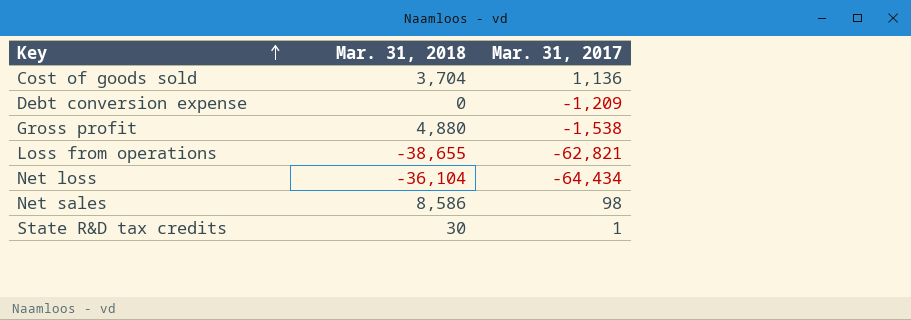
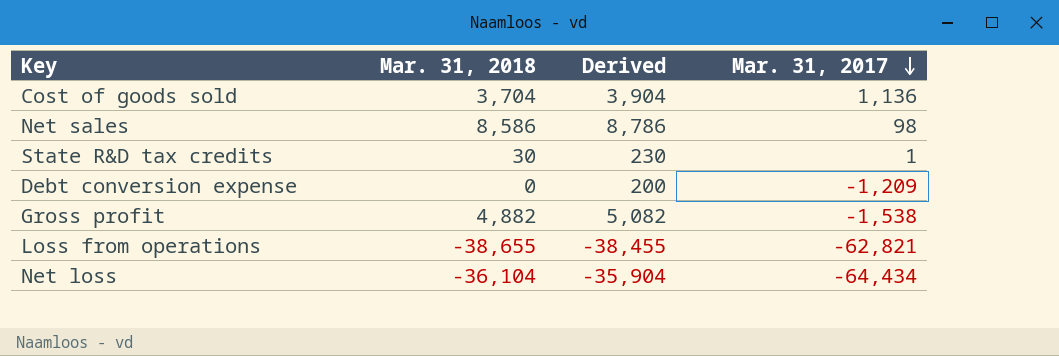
row order: Key ascending -> Mar. 31, 2017 descending
column Derived | formula: none -> [Mar. 31, 2018] + 200
Gross profit | Mar. 31, 2018: 4,880 -> 4,882

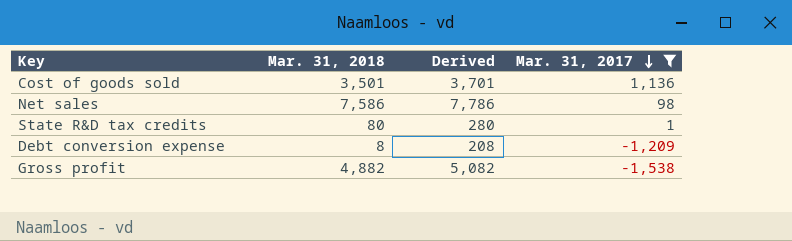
filter: none -> Mar. 31, 2017 >= -1,538
Cost of goods sold | Mar. 31, 2018: 3,704 -> 3,501
Cost of goods sold | Derived: 3,904 -> 3,701
Net sales | Mar. 31, 2018: 8,586 -> 7,586
Net sales | Derived: 8,786 -> 7,786
State R&D tax credits | Mar. 31, 2018: 30 -> 80
State R&D tax credits | Derived: 230 -> 280
Debt conversion expense | Mar. 31, 2018: 0 -> 8
Debt conversion expense | Derived: 200 -> 208

